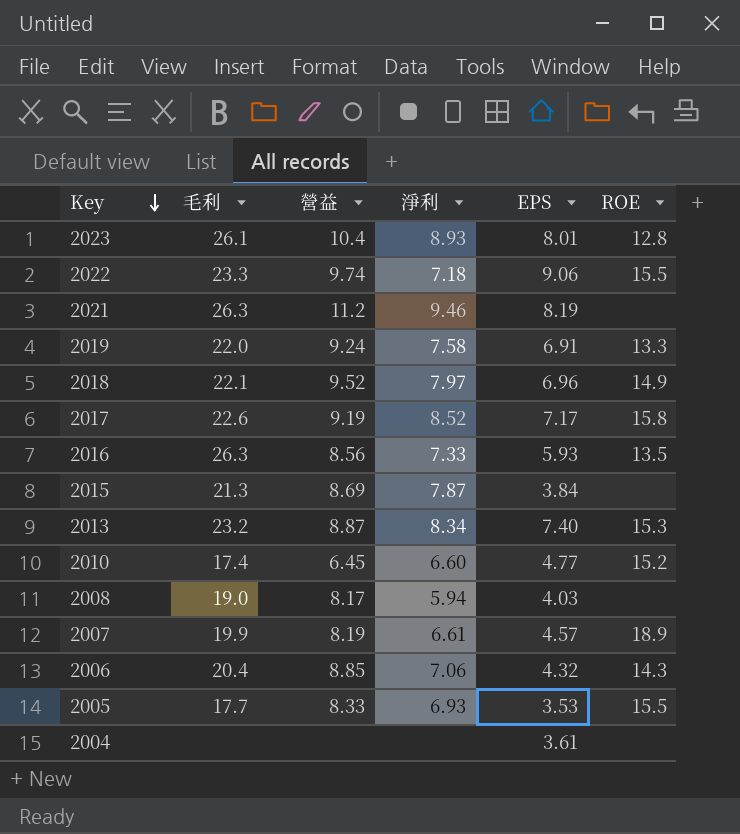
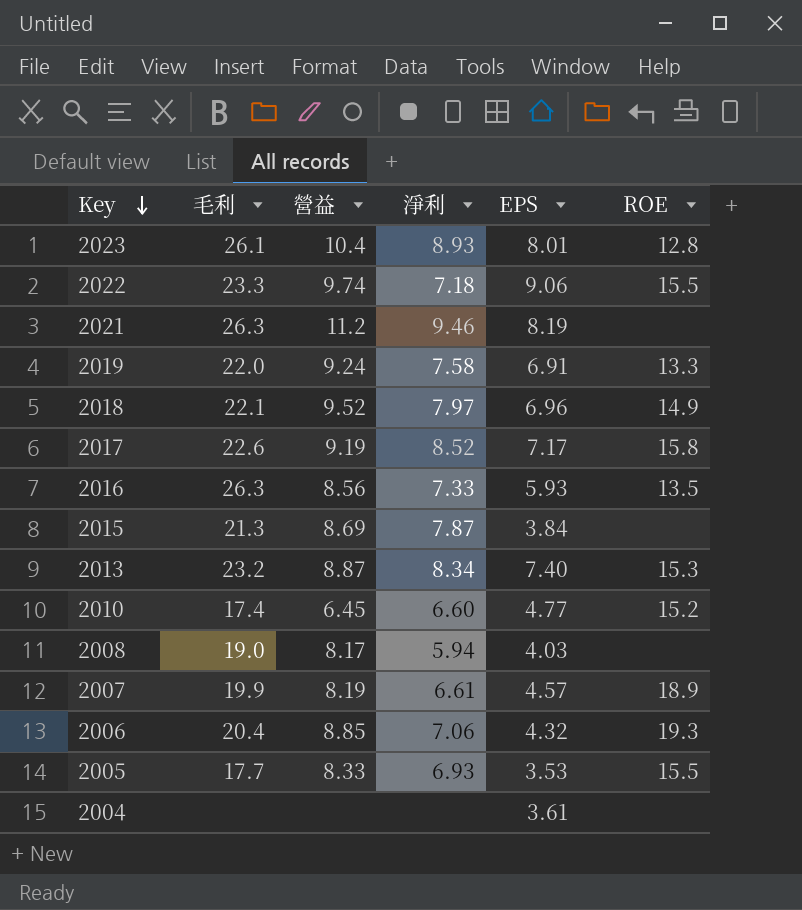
2006 | ROE: 14.3 -> 19.3

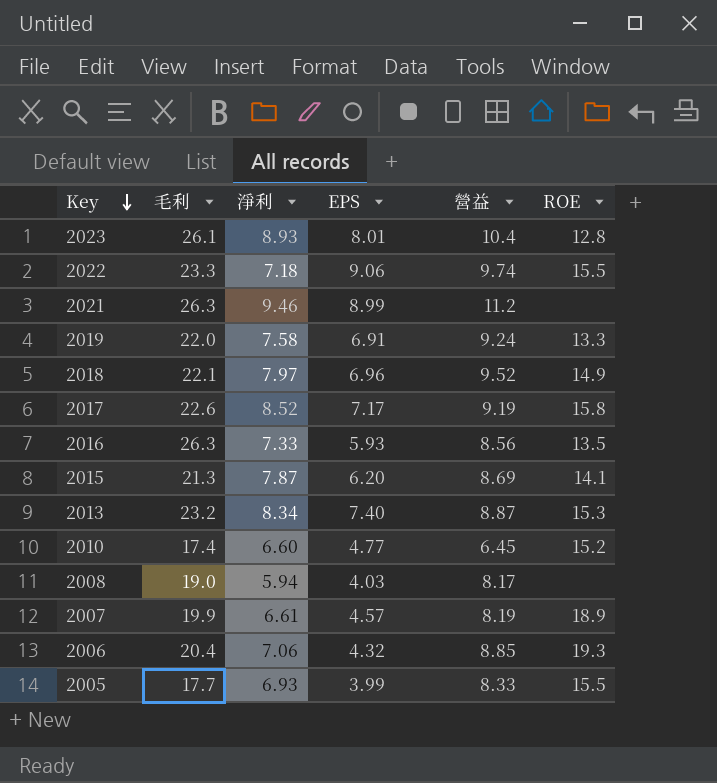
column 營益 | position: 3 -> 5
row 2004: none | none | none | 3.61 | none -> none
2021 | EPS: 8.19 -> 8.99
2015 | EPS: 3.84 -> 6.20
2015 | ROE: none -> 14.1
2005 | EPS: 3.53 -> 3.99

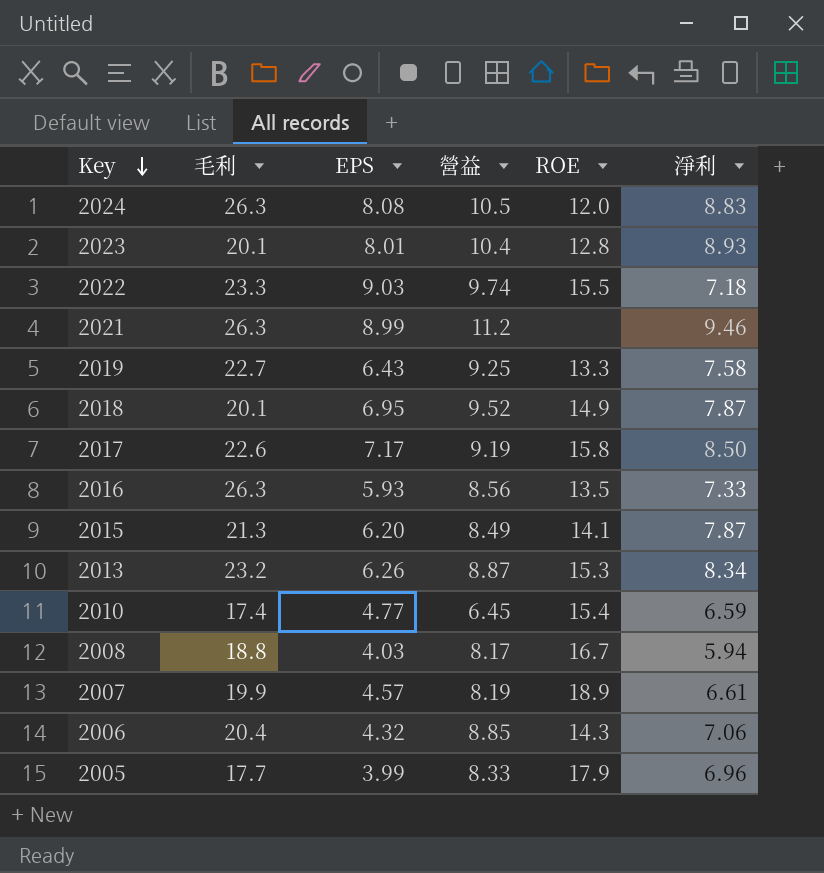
column 淨利 | position: 3 -> 6
row 2024: none -> 26.3 | 8.08 | 10.5 | 12.0 | 8.83
2023 | 毛利: 26.1 -> 20.1
2022 | EPS: 9.06 -> 9.03
2019 | 毛利: 22.0 -> 22.7
2019 | EPS: 6.91 -> 6.43
2019 | 營益: 9.24 -> 9.25
2018 | 毛利: 22.1 -> 20.1
2018 | EPS: 6.96 -> 6.95
2018 | 淨利: 7.97 -> 7.87
2017 | 淨利: 8.52 -> 8.50
2015 | 營益: 8.69 -> 8.49
2013 | EPS: 7.40 -> 6.26
2010 | ROE: 15.2 -> 15.4
2010 | 淨利: 6.60 -> 6.59
2008 | 毛利: 19.0 -> 18.8
2008 | ROE: none -> 16.7
2006 | ROE: 19.3 -> 14.3
2005 | ROE: 15.5 -> 17.9
2005 | 淨利: 6.93 -> 6.96

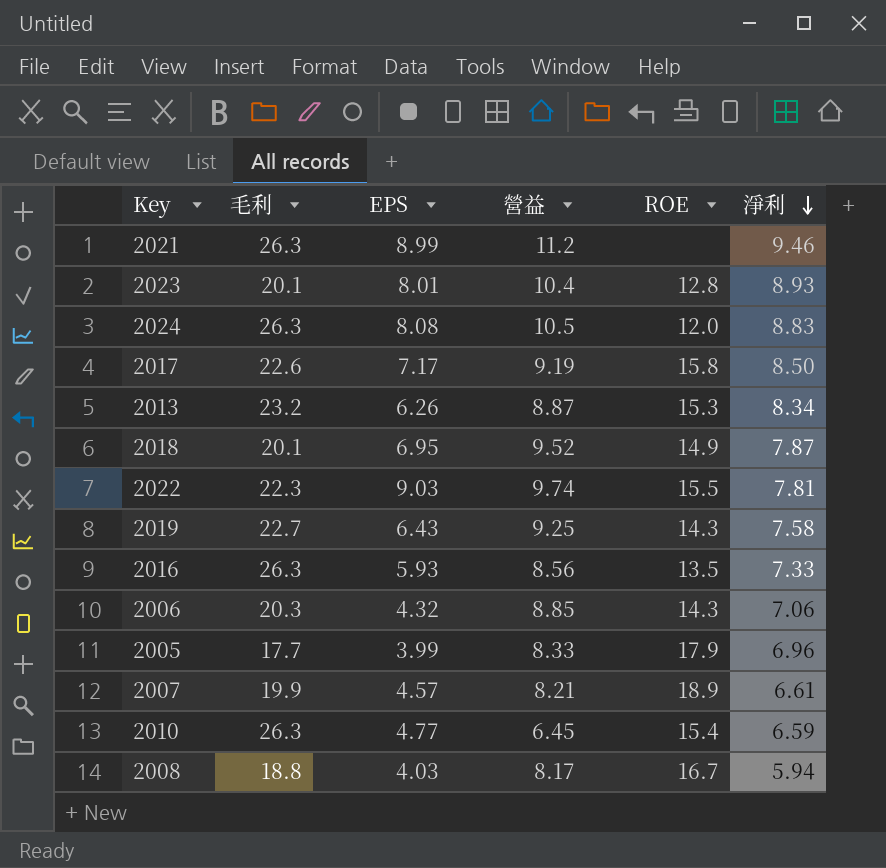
row order: Key descending -> 淨利 descending
row 2015: 21.3 | 6.20 | 8.49 | 14.1 | 7.87 -> none
2022 | 毛利: 23.3 -> 22.3
2022 | 淨利: 7.18 -> 7.81
2019 | ROE: 13.3 -> 14.3
2006 | 毛利: 20.4 -> 20.3
2007 | 營益: 8.19 -> 8.21
2010 | 毛利: 17.4 -> 26.3

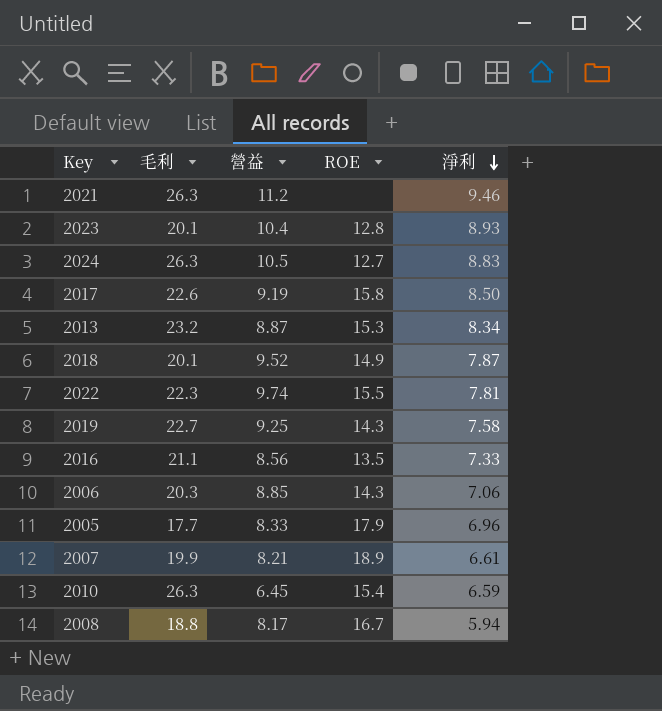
column EPS | position: 3 -> none
2024 | ROE: 12.0 -> 12.7
2016 | 毛利: 26.3 -> 21.1

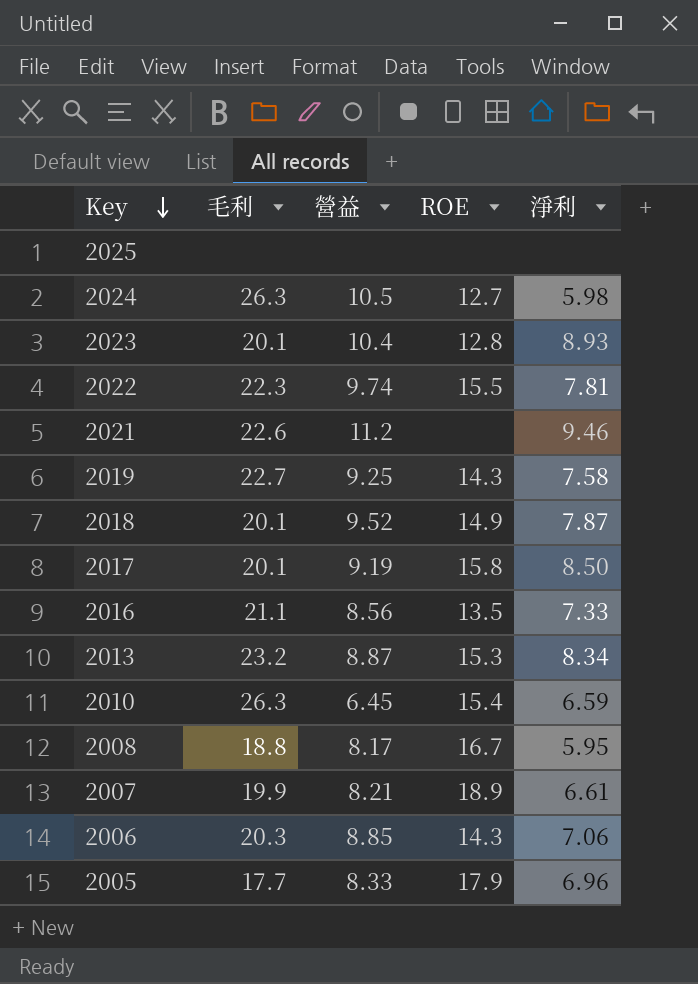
row order: 淨利 descending -> Key descending
row 2025: none -> none | none | none | none
2024 | 淨利: 8.83 -> 5.98
2021 | 毛利: 26.3 -> 22.6
2017 | 毛利: 22.6 -> 20.1
2008 | 淨利: 5.94 -> 5.95

